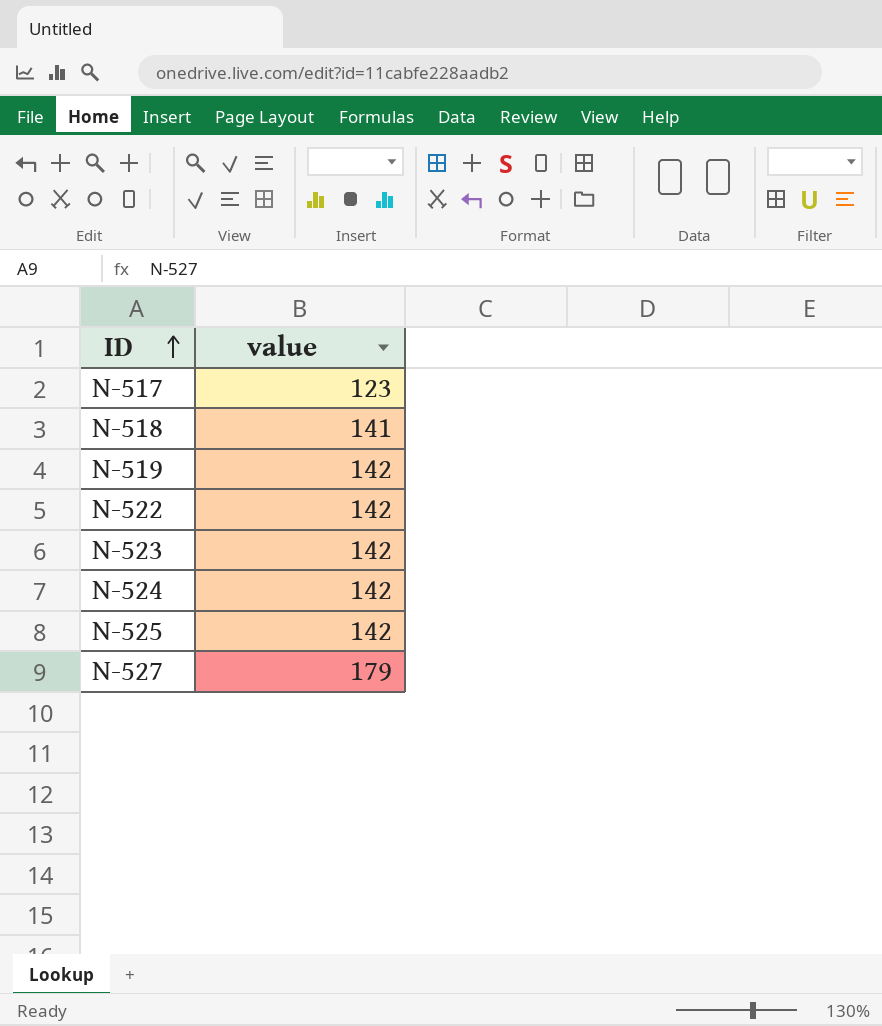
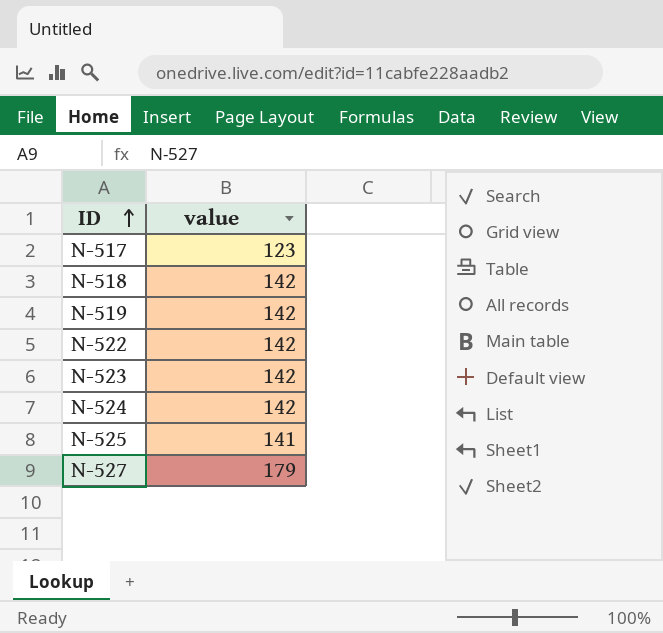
N-518 | value: 141 -> 142
N-525 | value: 142 -> 141

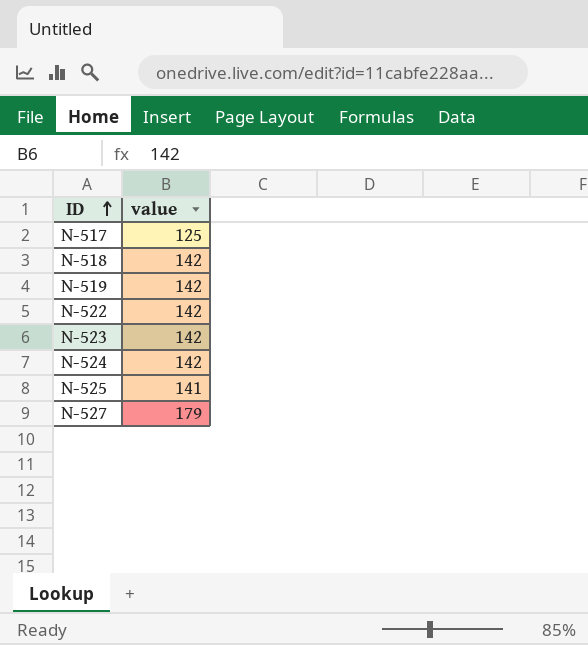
N-517 | value: 123 -> 125

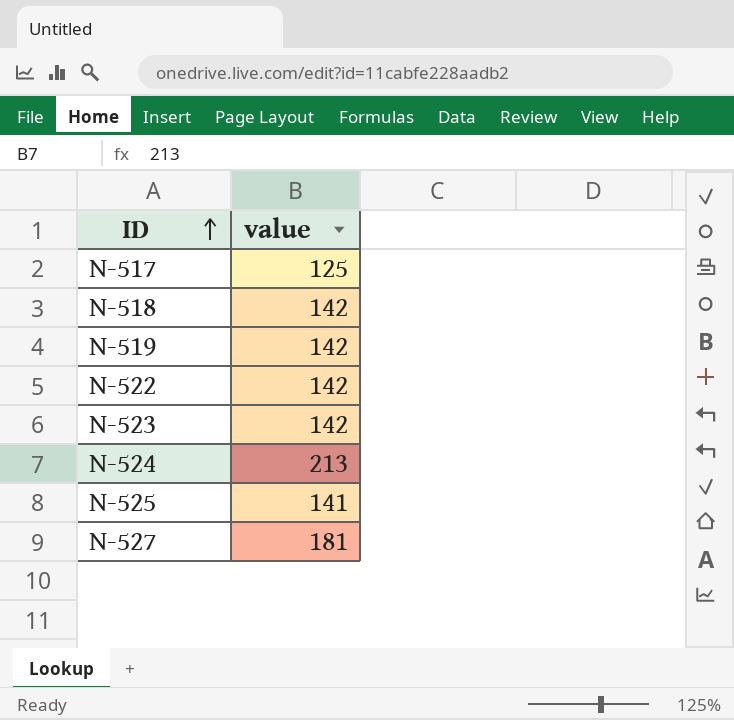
N-524 | value: 142 -> 213
N-527 | value: 179 -> 181

